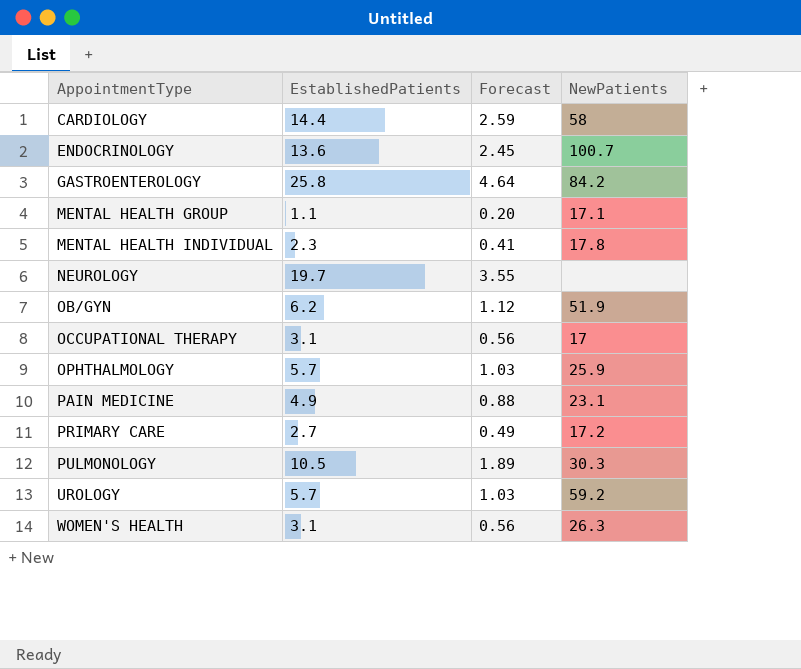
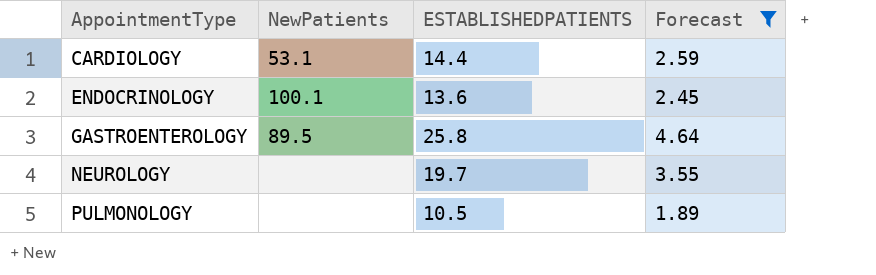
filter: none -> Forecast >= 1.89
column NewPatients | position: 4 -> 2
column name: EstablishedPatients -> ESTABLISHEDPATIENTS
CARDIOLOGY | NewPatients: 58 -> 53.1
ENDOCRINOLOGY | NewPatients: 100.7 -> 100.1
GASTROENTEROLOGY | NewPatients: 84.2 -> 89.5
PULMONOLOGY | NewPatients: 30.3 -> none

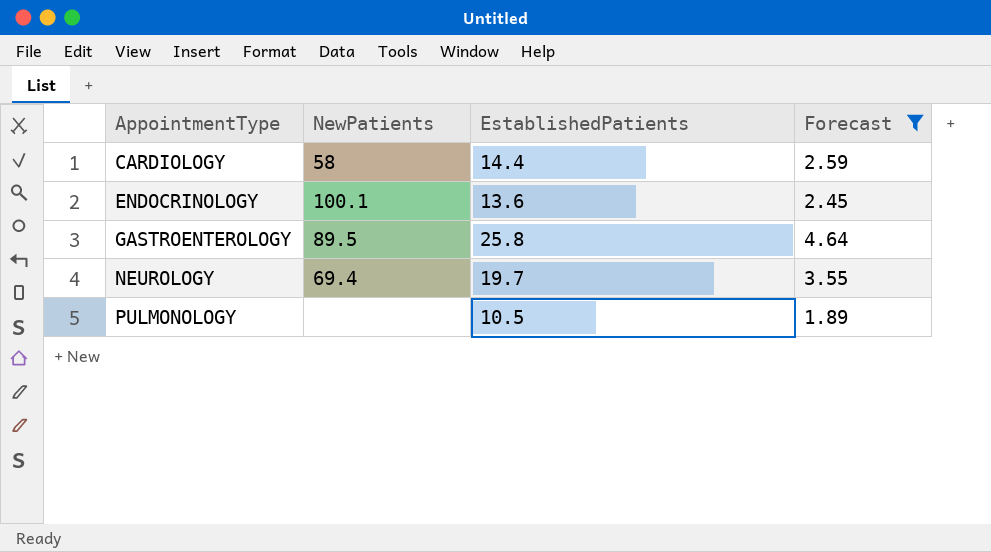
column name: ESTABLISHEDPATIENTS -> EstablishedPatients
CARDIOLOGY | NewPatients: 53.1 -> 58
NEUROLOGY | NewPatients: none -> 69.4

